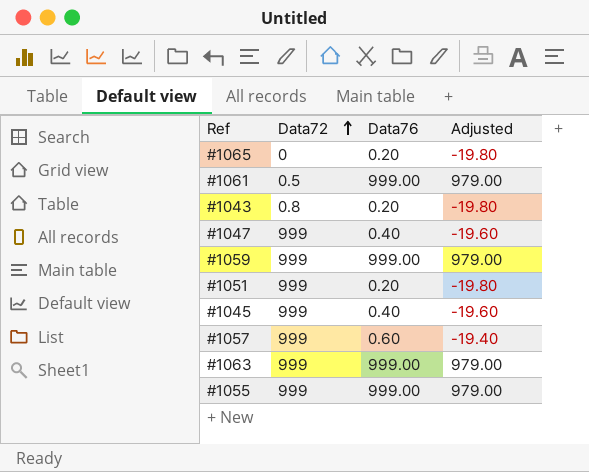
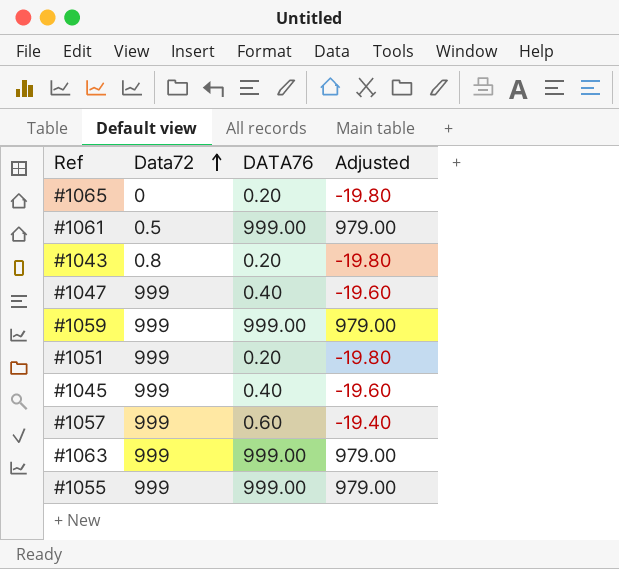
column name: Data76 -> DATA76

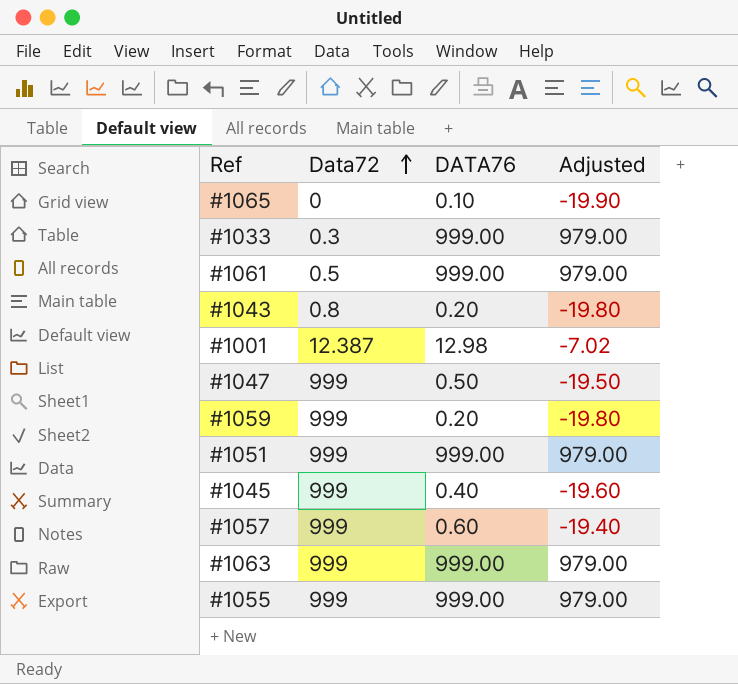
#1065 | DATA76: 0.20 -> 0.10
#1065 | Adjusted: -19.80 -> -19.90
row #1033: none -> 0.3 | 999.00 | 979.00
row #1001: none -> 12.387 | 12.98 | -7.02
#1047 | DATA76: 0.40 -> 0.50
#1047 | Adjusted: -19.60 -> -19.50
#1059 | DATA76: 999.00 -> 0.20
#1059 | Adjusted: 979.00 -> -19.80
#1051 | DATA76: 0.20 -> 999.00
#1051 | Adjusted: -19.80 -> 979.00

